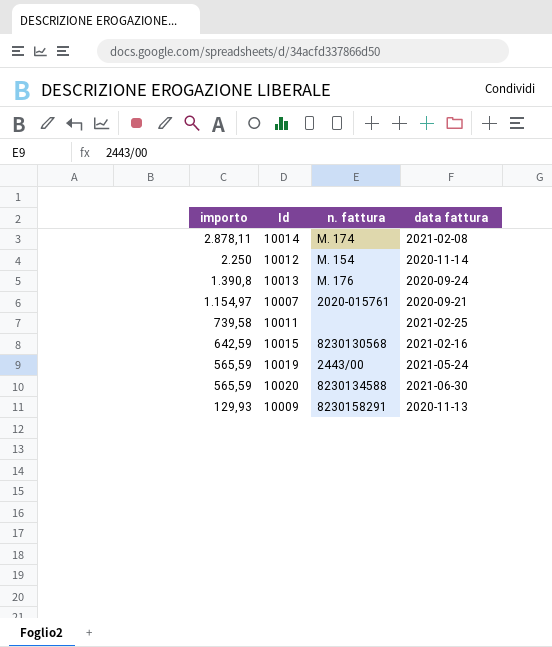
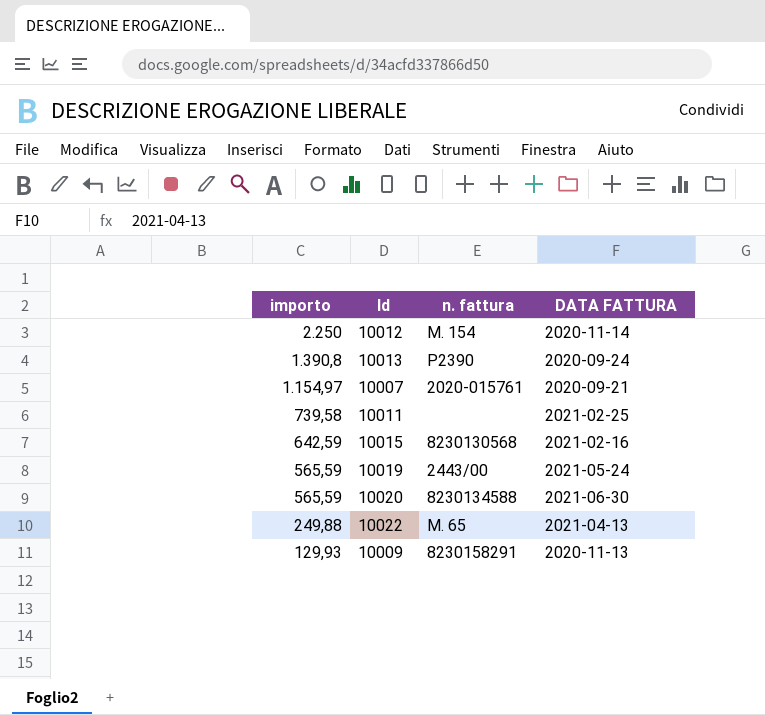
column name: data fattura -> DATA FATTURA
row 10014: 2.878,11 | M. 174 | 2021-02-08 -> none
10013 | n. fattura: M. 176 -> P2390
row 10022: none -> 249,88 | M. 65 | 2021-04-13

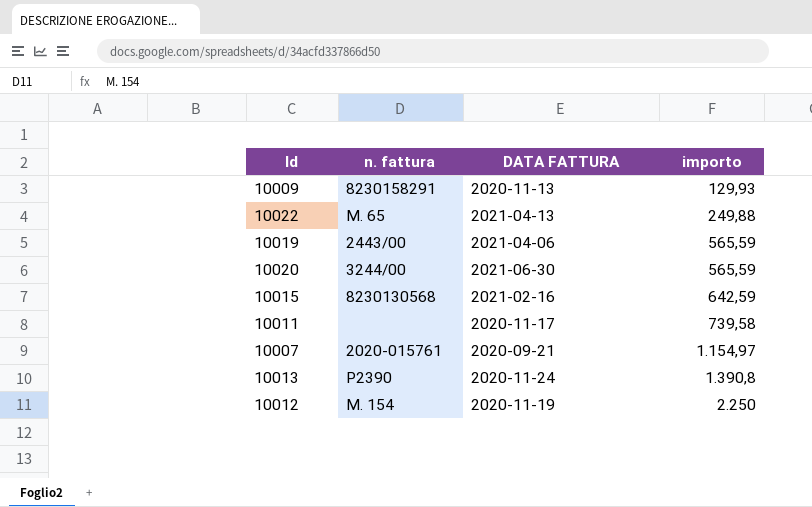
row order: importo descending -> importo ascending
column importo | position: 1 -> 4
10019 | DATA FATTURA: 2021-05-24 -> 2021-04-06
10020 | n. fattura: 8230134588 -> 3244/00
10011 | DATA FATTURA: 2021-02-25 -> 2020-11-17
10013 | DATA FATTURA: 2020-09-24 -> 2020-11-24
10012 | DATA FATTURA: 2020-11-14 -> 2020-11-19

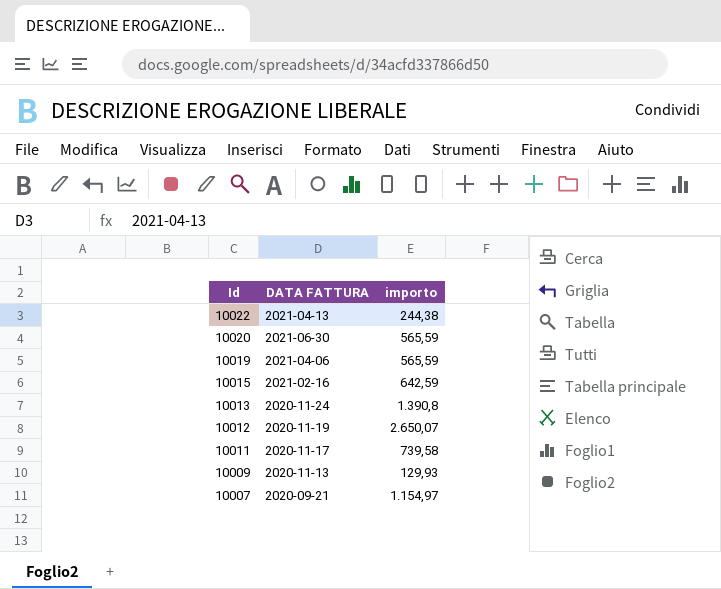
row order: importo ascending -> Id descending
column n. fattura | position: 2 -> none
10022 | importo: 249,88 -> 244,38
10012 | importo: 2.250 -> 2.650,07

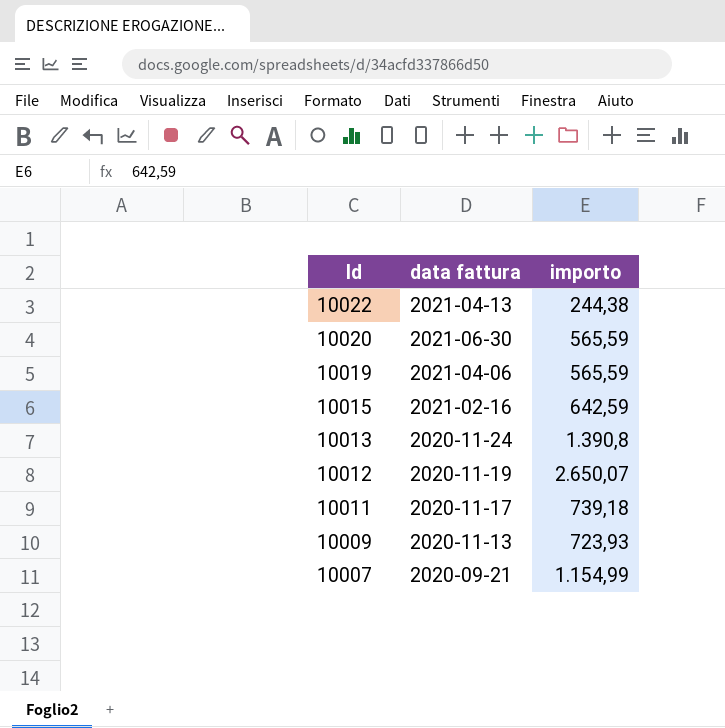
column name: DATA FATTURA -> data fattura
10011 | importo: 739,58 -> 739,18
10009 | importo: 129,93 -> 723,93
10007 | importo: 1.154,97 -> 1.154,99

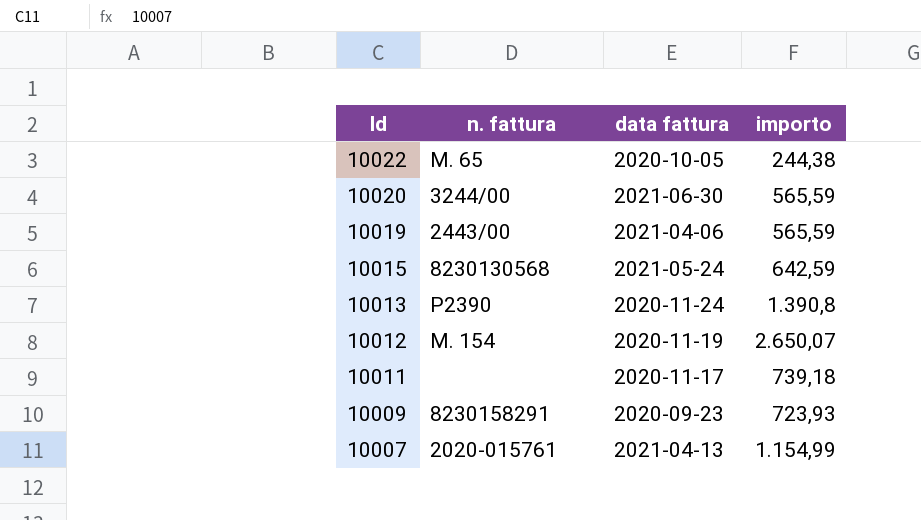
column n. fattura | position: none -> 2
10022 | data fattura: 2021-04-13 -> 2020-10-05
10015 | data fattura: 2021-02-16 -> 2021-05-24
10009 | data fattura: 2020-11-13 -> 2020-09-23
10007 | data fattura: 2020-09-21 -> 2021-04-13

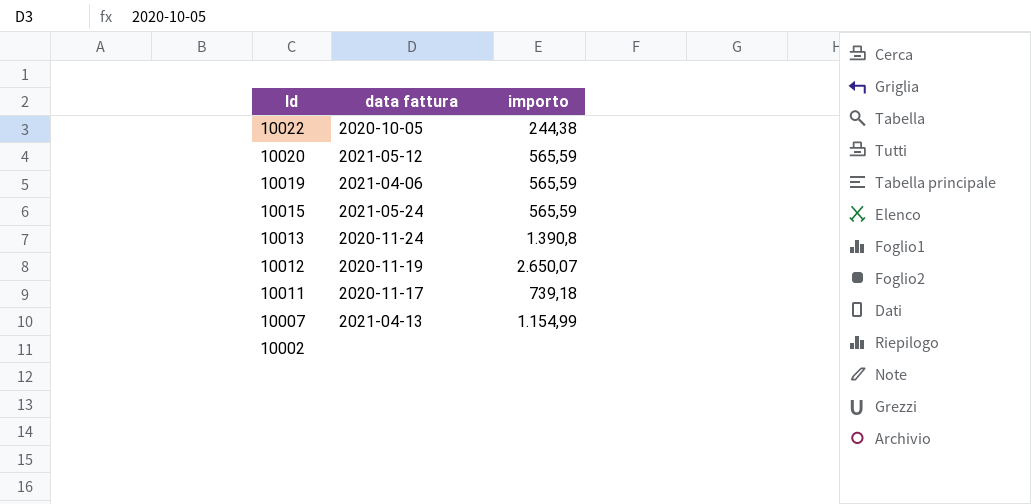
column n. fattura | position: 2 -> none
row 10009: 8230158291 | 2020-09-23 | 723,93 -> none
10020 | data fattura: 2021-06-30 -> 2021-05-12
10015 | importo: 642,59 -> 565,59
row 10002: none -> none | none

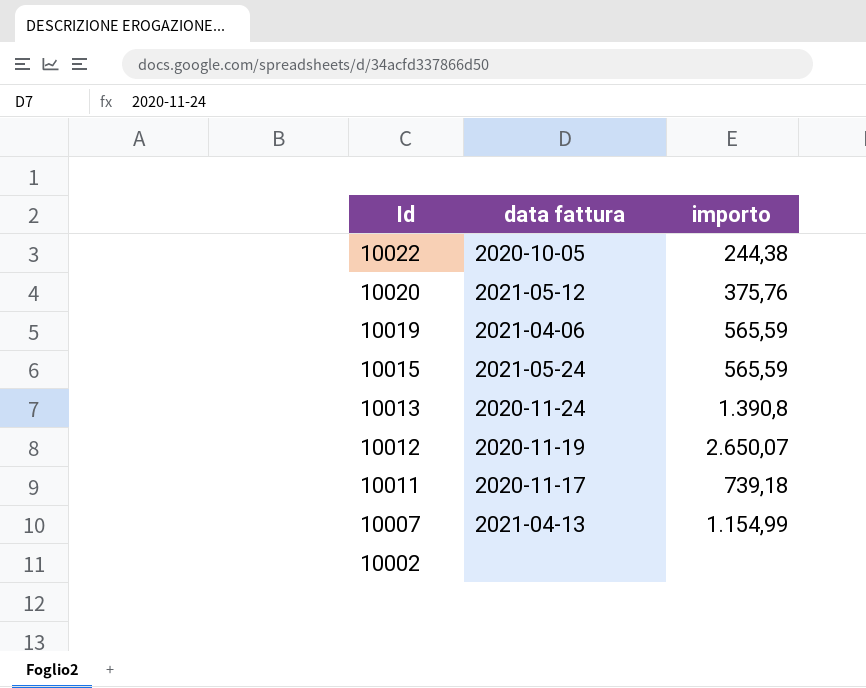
10020 | importo: 565,59 -> 375,76

